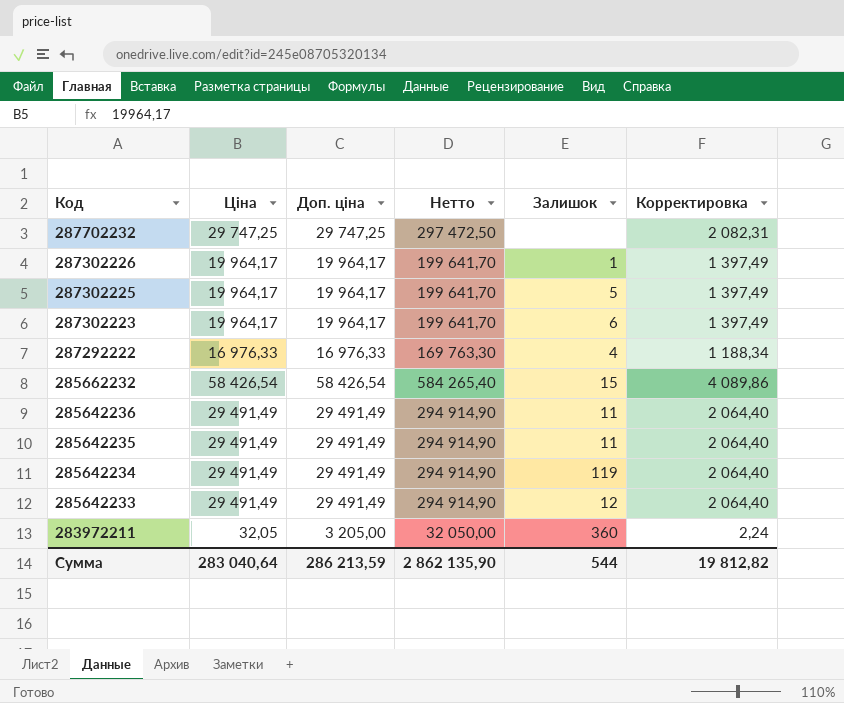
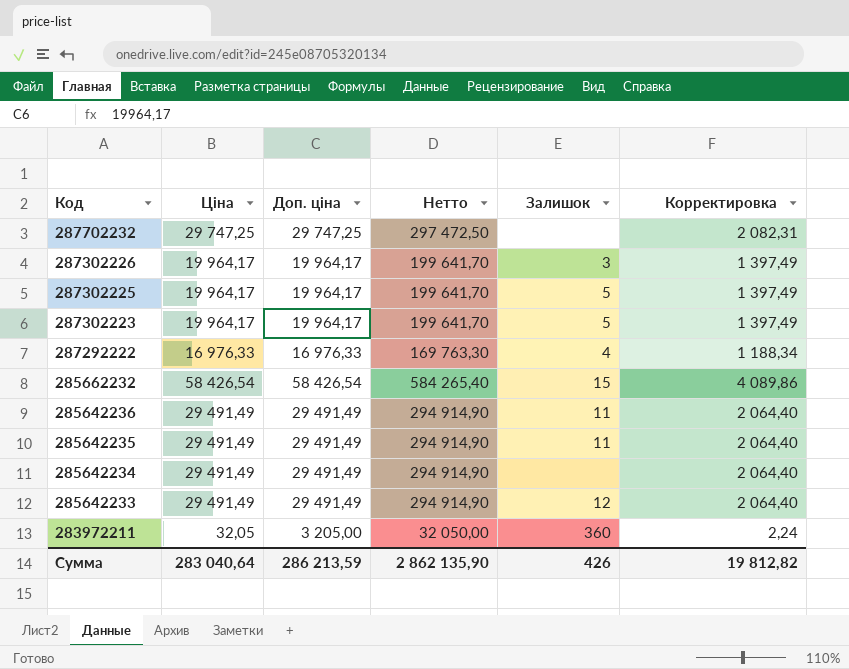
287302226 | Залишок: 1 -> 3
287302223 | Залишок: 6 -> 5
285642234 | Залишок: 119 -> none
Сумма | Залишок: 544 -> 426

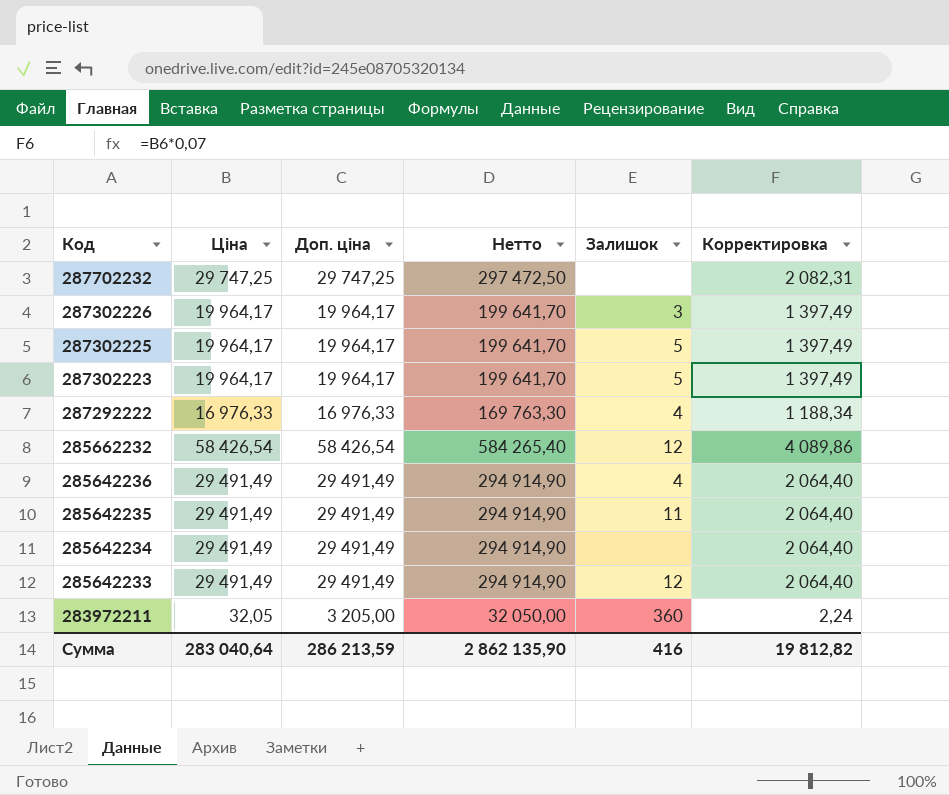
285662232 | Залишок: 15 -> 12
285642236 | Залишок: 11 -> 4
Сумма | Залишок: 426 -> 416

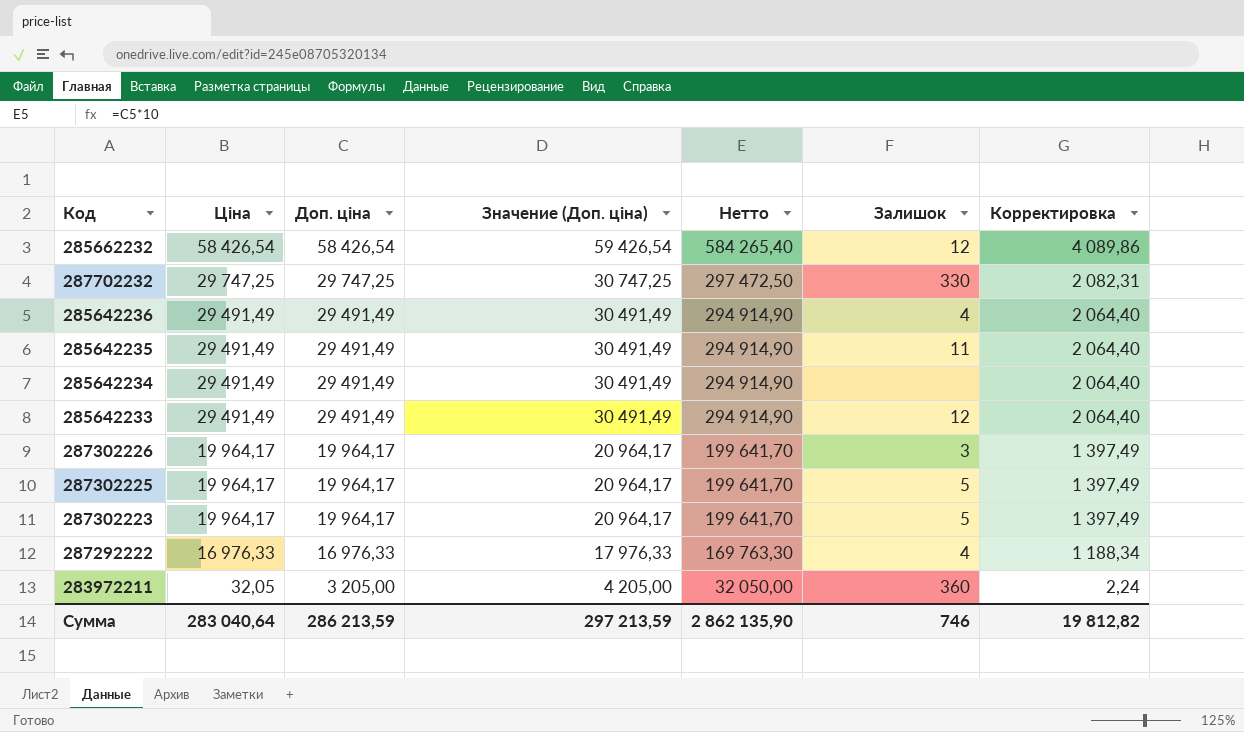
row order: Код descending -> Ціна descending
column Значение (Доп. ціна) | formula: none -> [Доп. ціна] + 1000
287702232 | Залишок: none -> 330
Сумма | Залишок: 416 -> 746

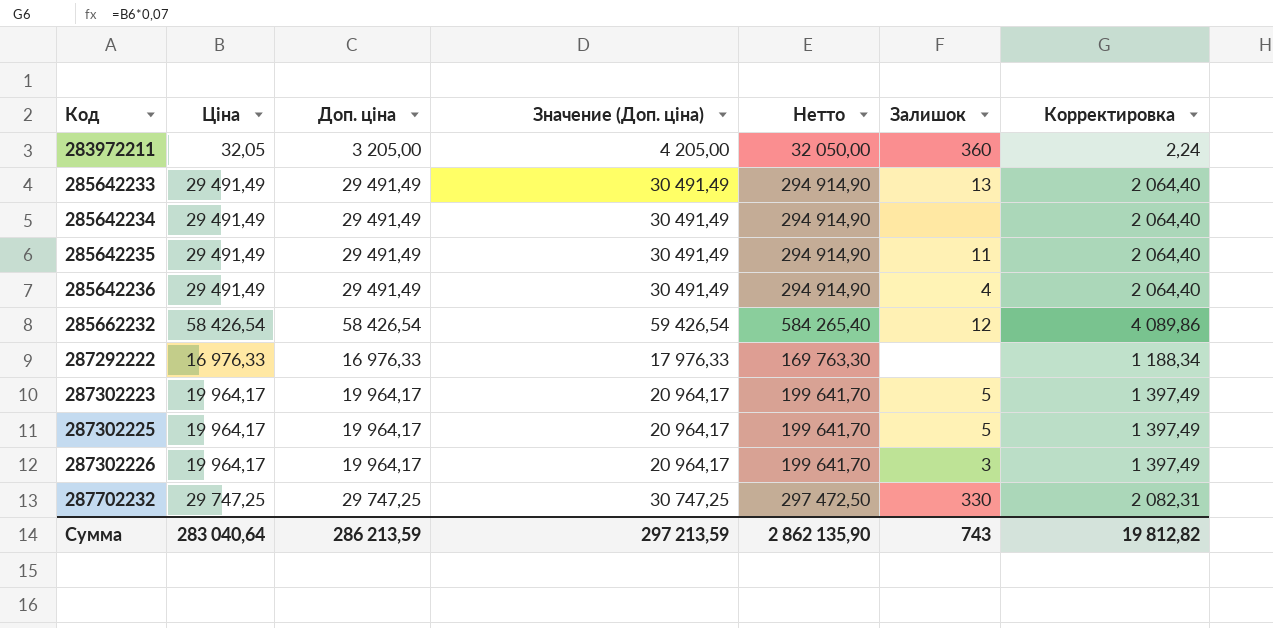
row order: Ціна descending -> Код ascending
285642233 | Залишок: 12 -> 13
287292222 | Залишок: 4 -> none
Сумма | Залишок: 746 -> 743

